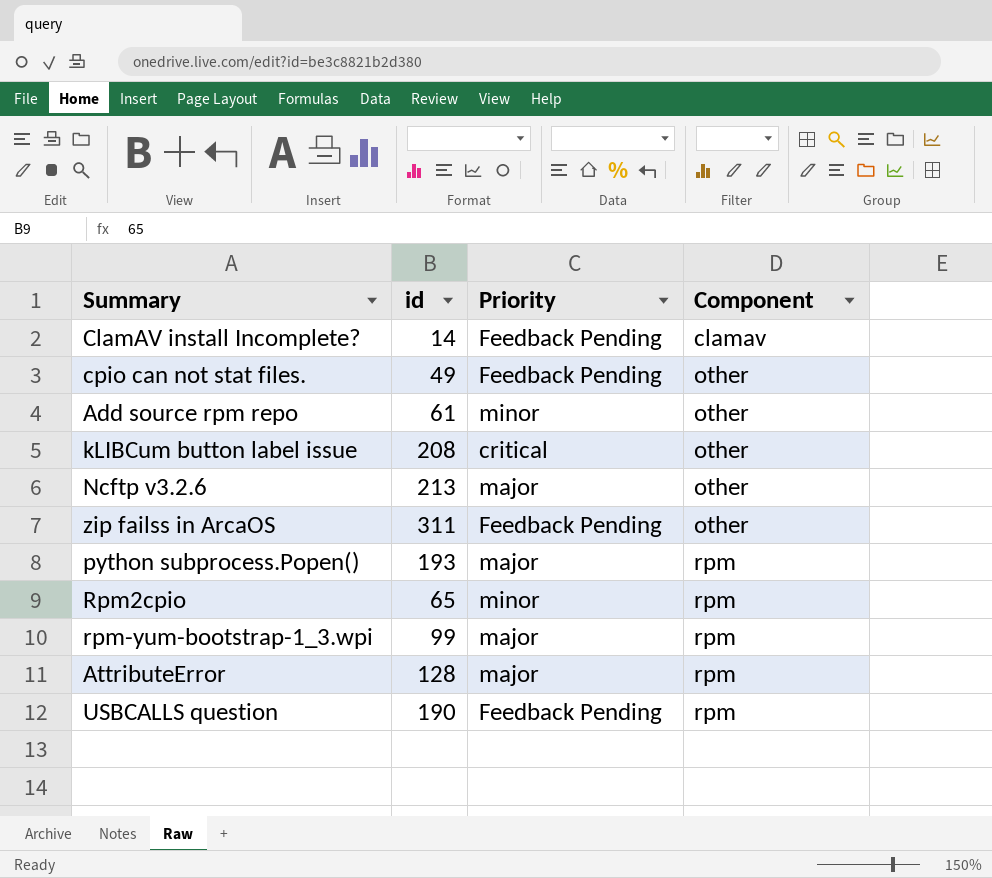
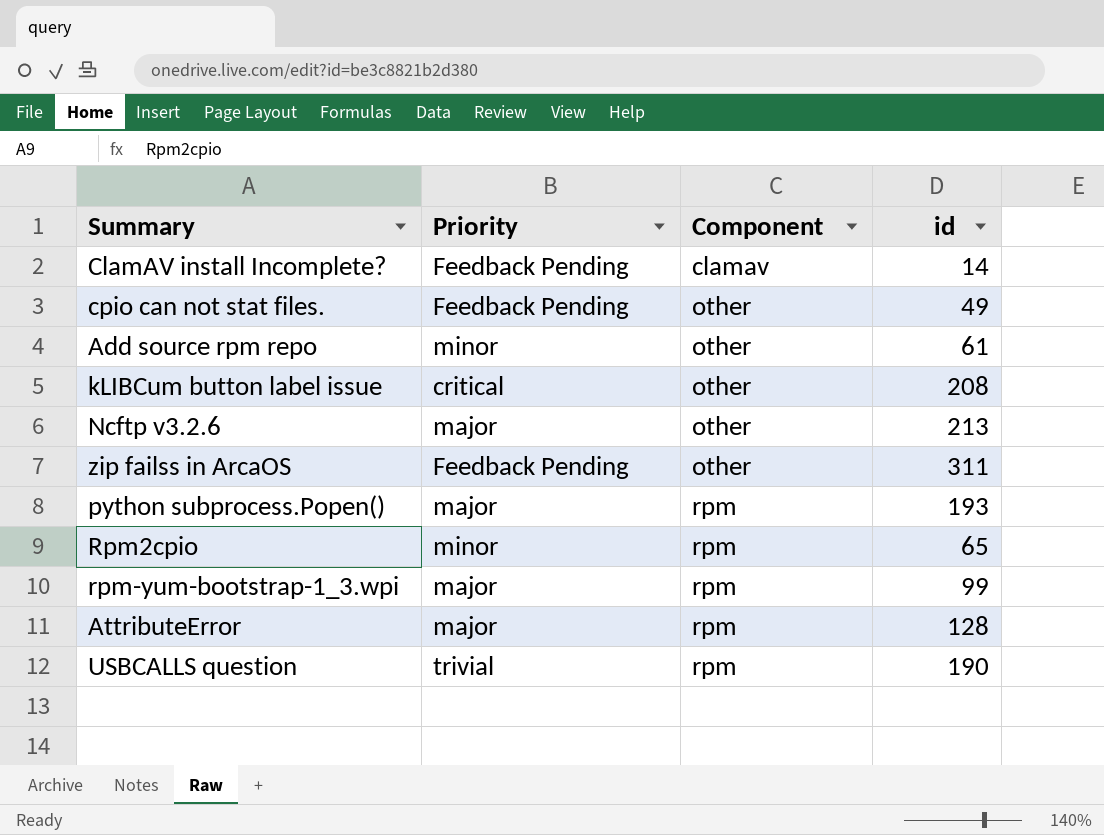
column id | position: 2 -> 4
USBCALLS question | Priority: Feedback Pending -> trivial

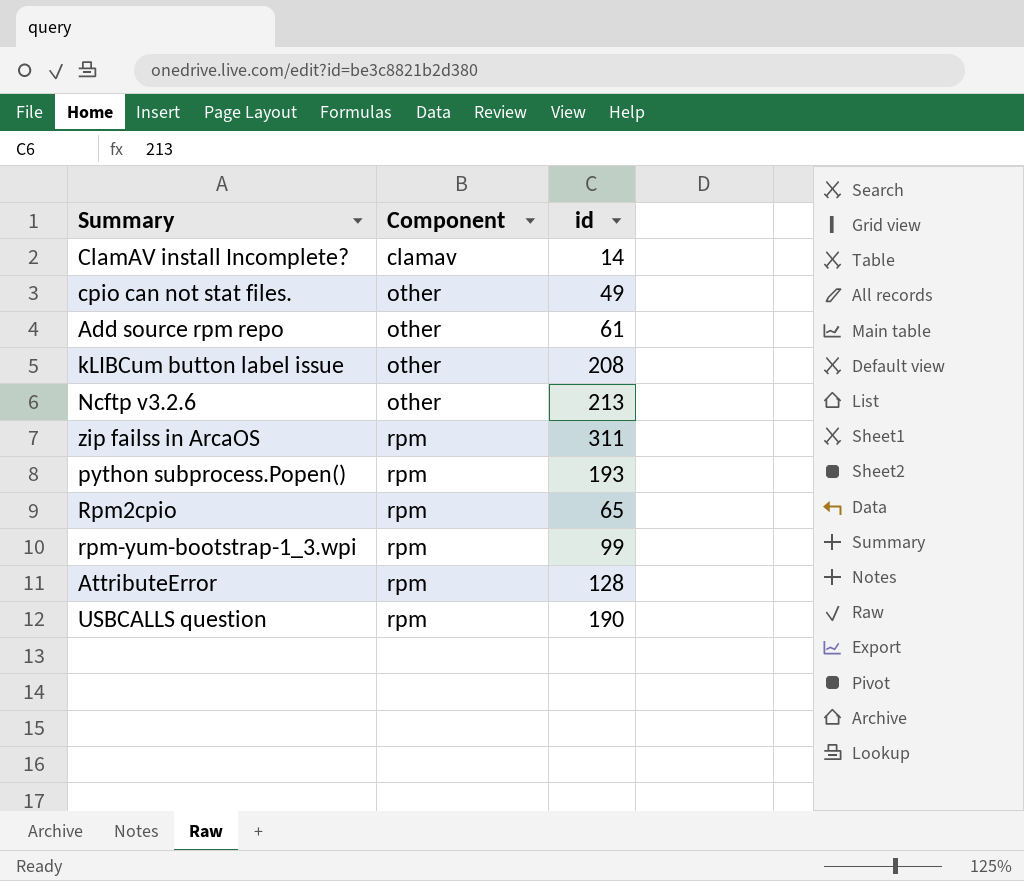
column Priority | position: 2 -> none
zip failss in ArcaOS | Component: other -> rpm

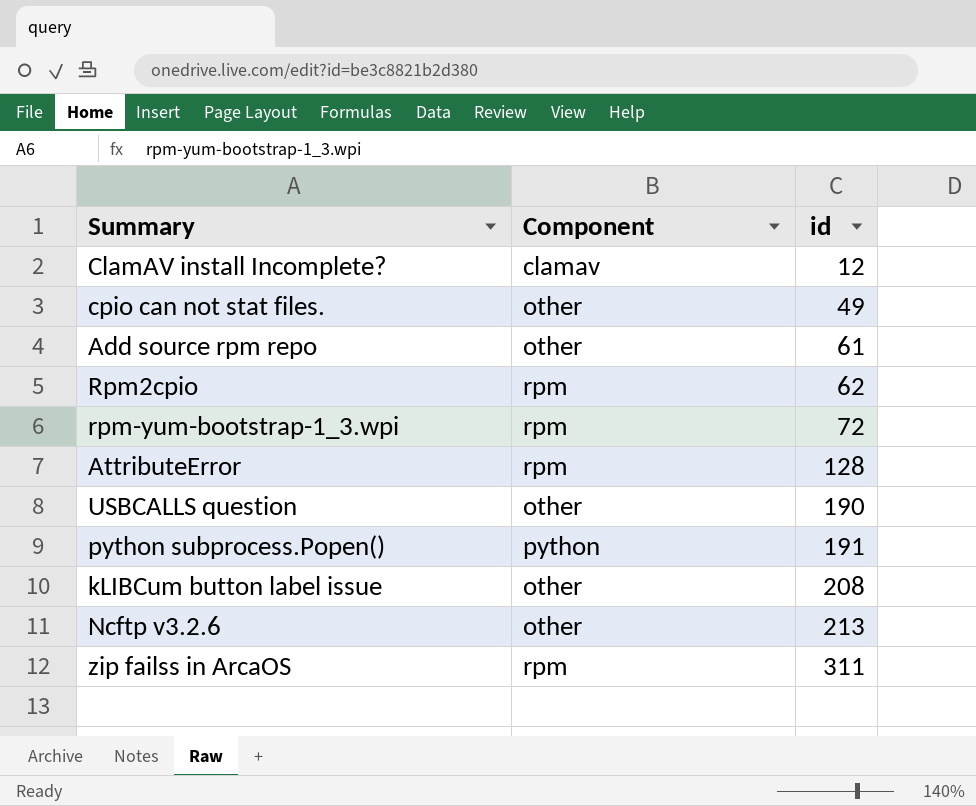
row order: Component ascending -> id ascending
ClamAV install Incomplete? | id: 14 -> 12
Rpm2cpio | id: 65 -> 62
rpm-yum-bootstrap-1_3.wpi | id: 99 -> 72
USBCALLS question | Component: rpm -> other
python subprocess.Popen() | Component: rpm -> python
python subprocess.Popen() | id: 193 -> 191

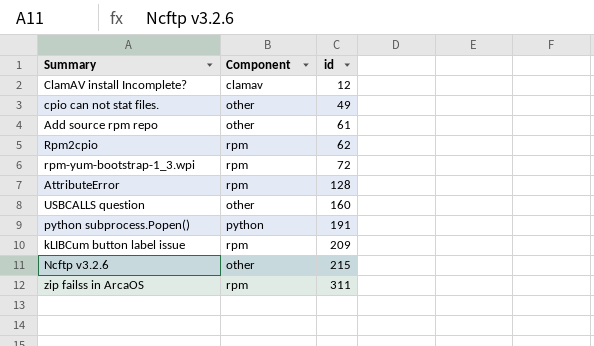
USBCALLS question | id: 190 -> 160
kLIBCum button label issue | Component: other -> rpm
kLIBCum button label issue | id: 208 -> 209
Ncftp v3.2.6 | id: 213 -> 215

